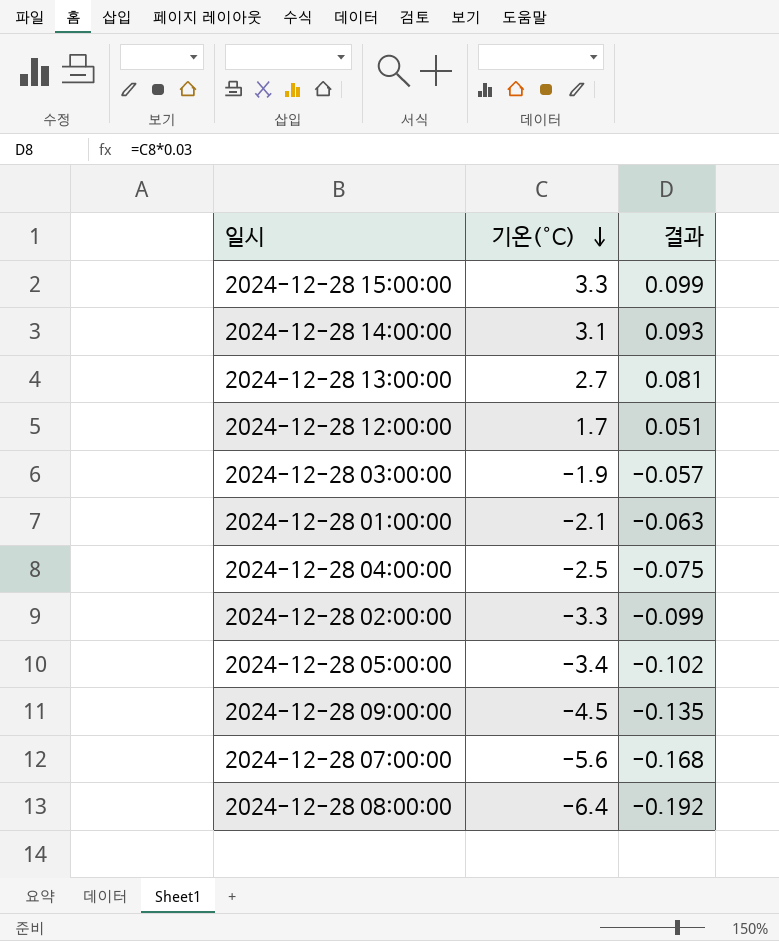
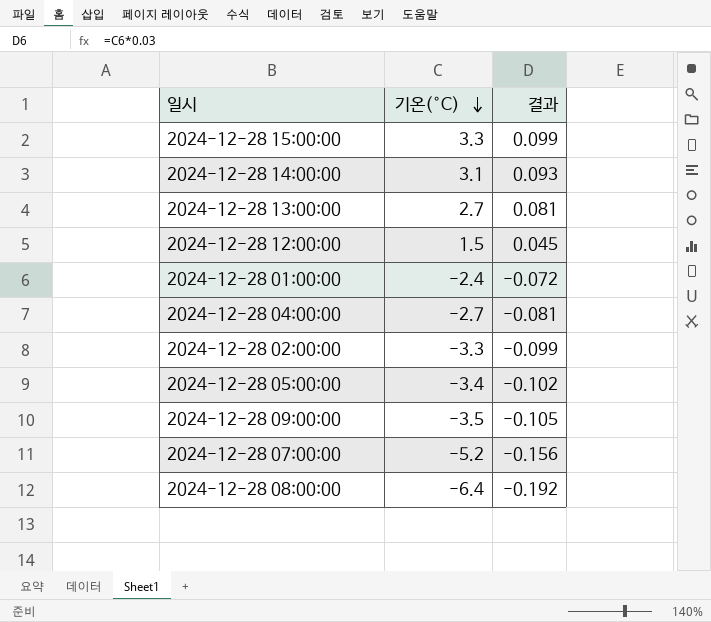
row 2024-12-28 03:00:00: -1.9 | -0.057 -> none
2024-12-28 12:00:00 | 기온(°C): 1.7 -> 1.5
2024-12-28 12:00:00 | 결과: 0.051 -> 0.045
2024-12-28 01:00:00 | 기온(°C): -2.1 -> -2.4
2024-12-28 01:00:00 | 결과: -0.063 -> -0.072
2024-12-28 04:00:00 | 기온(°C): -2.5 -> -2.7
2024-12-28 04:00:00 | 결과: -0.075 -> -0.081
2024-12-28 09:00:00 | 기온(°C): -4.5 -> -3.5
2024-12-28 09:00:00 | 결과: -0.135 -> -0.105
2024-12-28 07:00:00 | 기온(°C): -5.6 -> -5.2
2024-12-28 07:00:00 | 결과: -0.168 -> -0.156

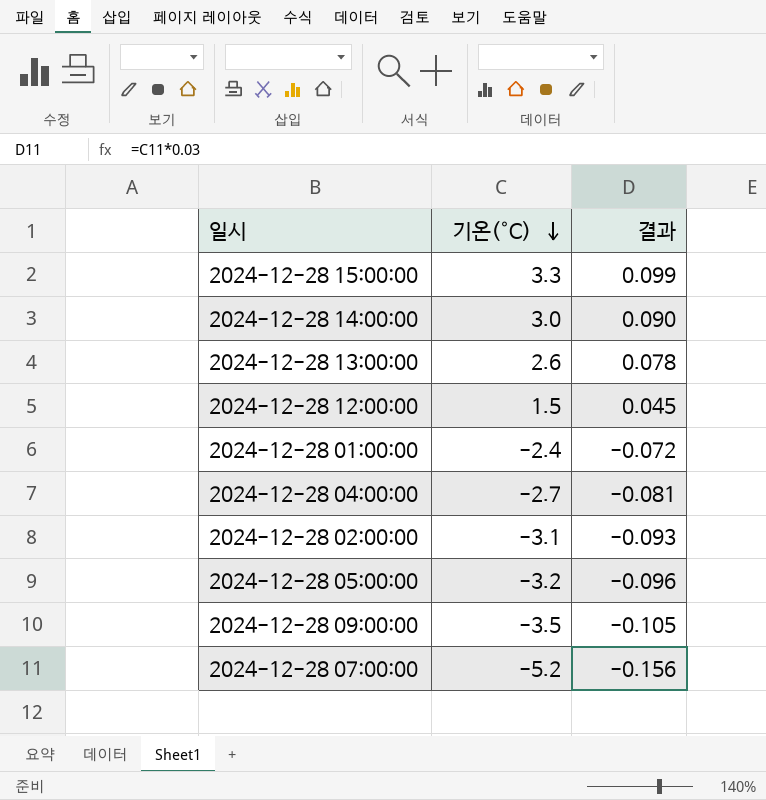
row 2024-12-28 08:00:00: -6.4 | -0.192 -> none
2024-12-28 14:00:00 | 기온(°C): 3.1 -> 3.0
2024-12-28 14:00:00 | 결과: 0.093 -> 0.090
2024-12-28 13:00:00 | 기온(°C): 2.7 -> 2.6
2024-12-28 13:00:00 | 결과: 0.081 -> 0.078
2024-12-28 02:00:00 | 기온(°C): -3.3 -> -3.1
2024-12-28 02:00:00 | 결과: -0.099 -> -0.093
2024-12-28 05:00:00 | 기온(°C): -3.4 -> -3.2
2024-12-28 05:00:00 | 결과: -0.102 -> -0.096

